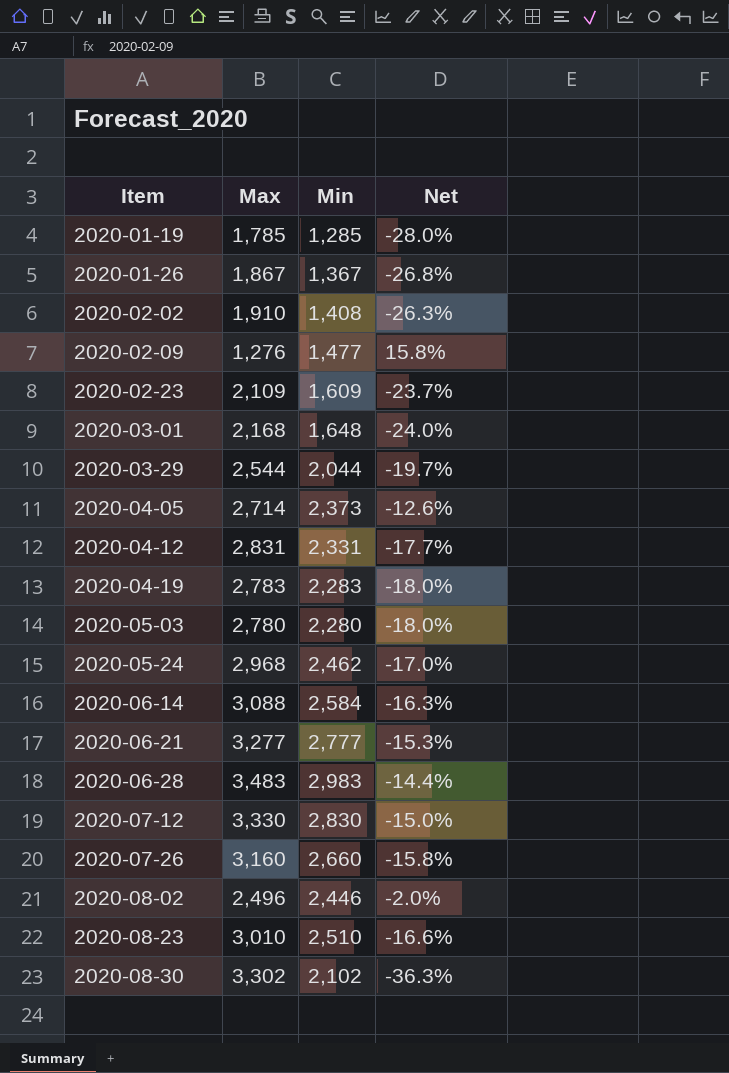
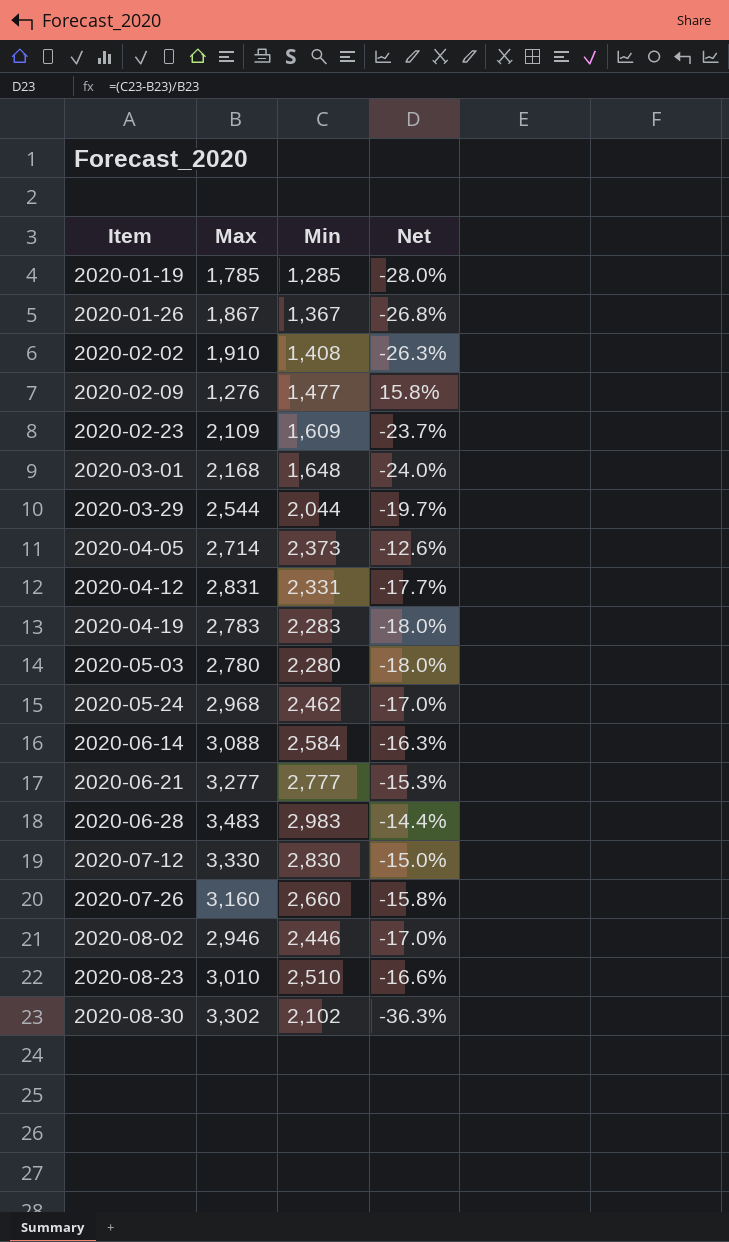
2020-08-02 | Max: 2,496 -> 2,946
2020-08-02 | Net: -2.0% -> -17.0%

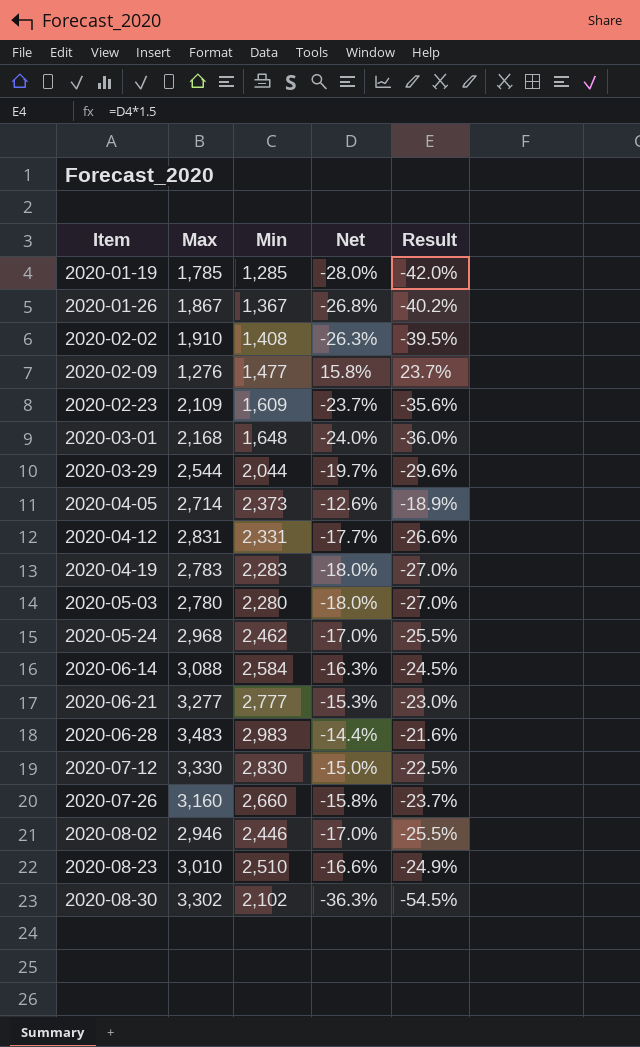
column Result | formula: none -> [Net] * 1.5

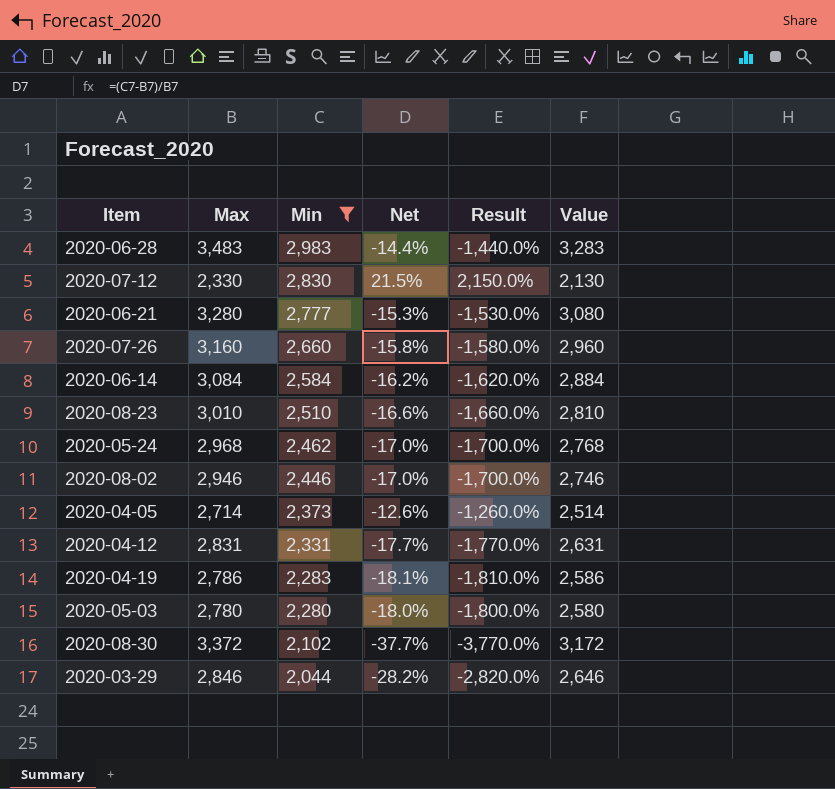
filter: none -> Min >= 2,044
row order: Item ascending -> Min descending
column Result | formula: [Net] * 1.5 -> [Net] * 100
column Value | formula: none -> [Max] - 200
2020-07-12 | Max: 3,330 -> 2,330
2020-07-12 | Net: -15.0% -> 21.5%
2020-06-21 | Max: 3,277 -> 3,280
2020-06-14 | Max: 3,088 -> 3,084
2020-06-14 | Net: -16.3% -> -16.2%
2020-04-19 | Max: 2,783 -> 2,786
2020-04-19 | Net: -18.0% -> -18.1%
2020-08-30 | Max: 3,302 -> 3,372
2020-08-30 | Net: -36.3% -> -37.7%
2020-03-29 | Max: 2,544 -> 2,846
2020-03-29 | Net: -19.7% -> -28.2%

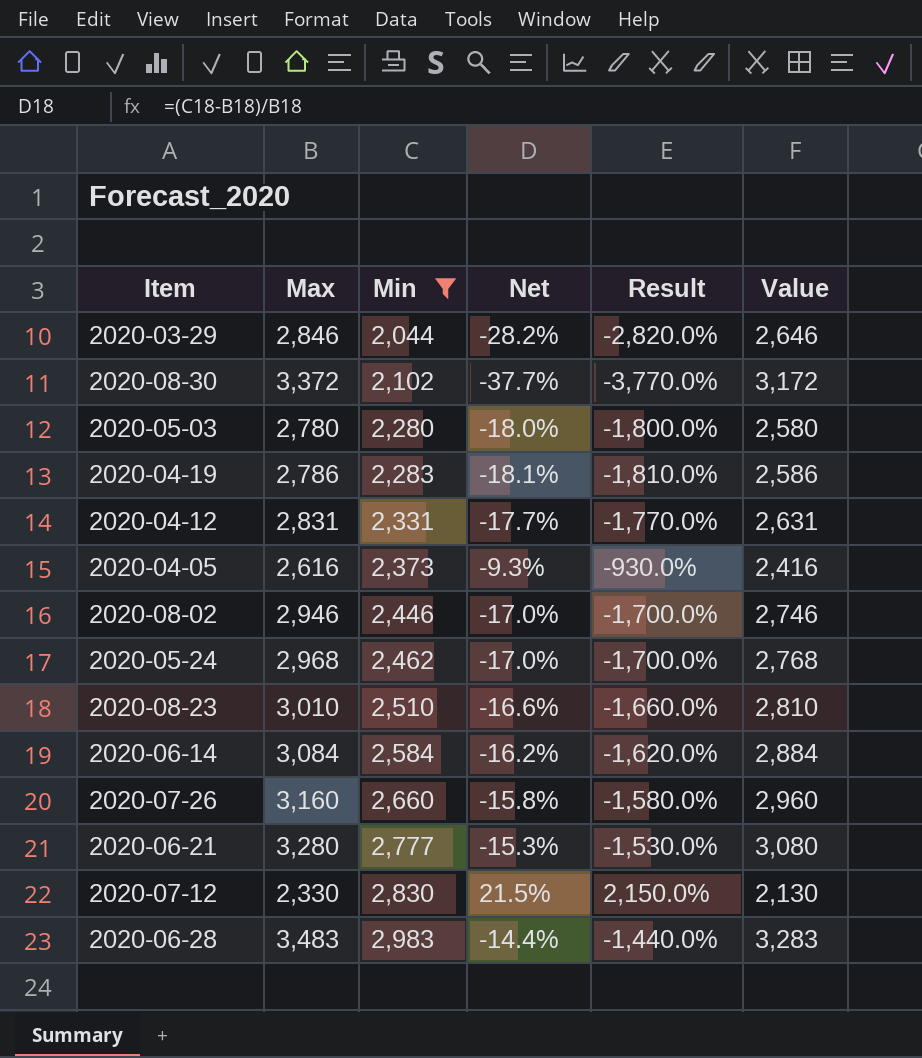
row order: Min descending -> Min ascending
2020-04-05 | Max: 2,714 -> 2,616
2020-04-05 | Net: -12.6% -> -9.3%
2020-04-05 | Result: -1,260.0% -> -930.0%
2020-04-05 | Value: 2,514 -> 2,416

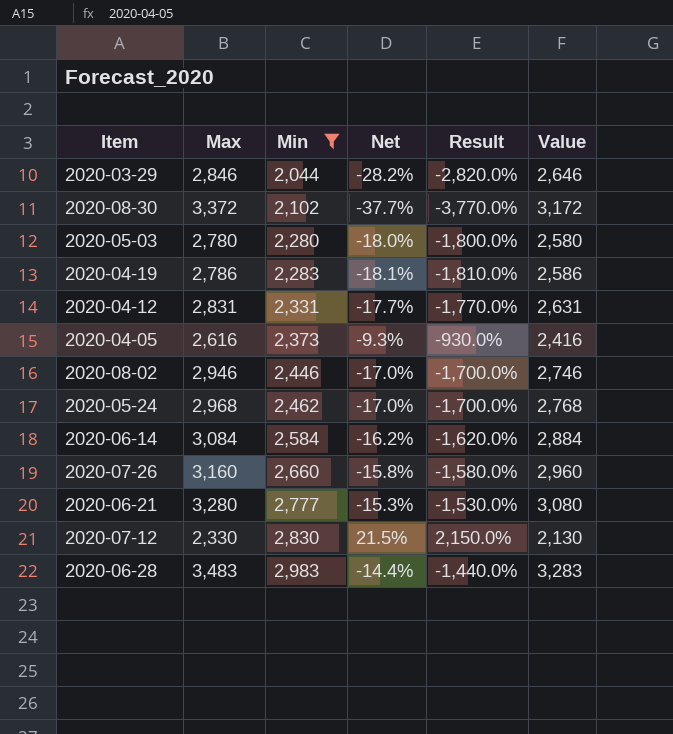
row 2020-08-23: 3,010 | 2,510 | -16.6% | -1,660.0% | 2,810 -> none

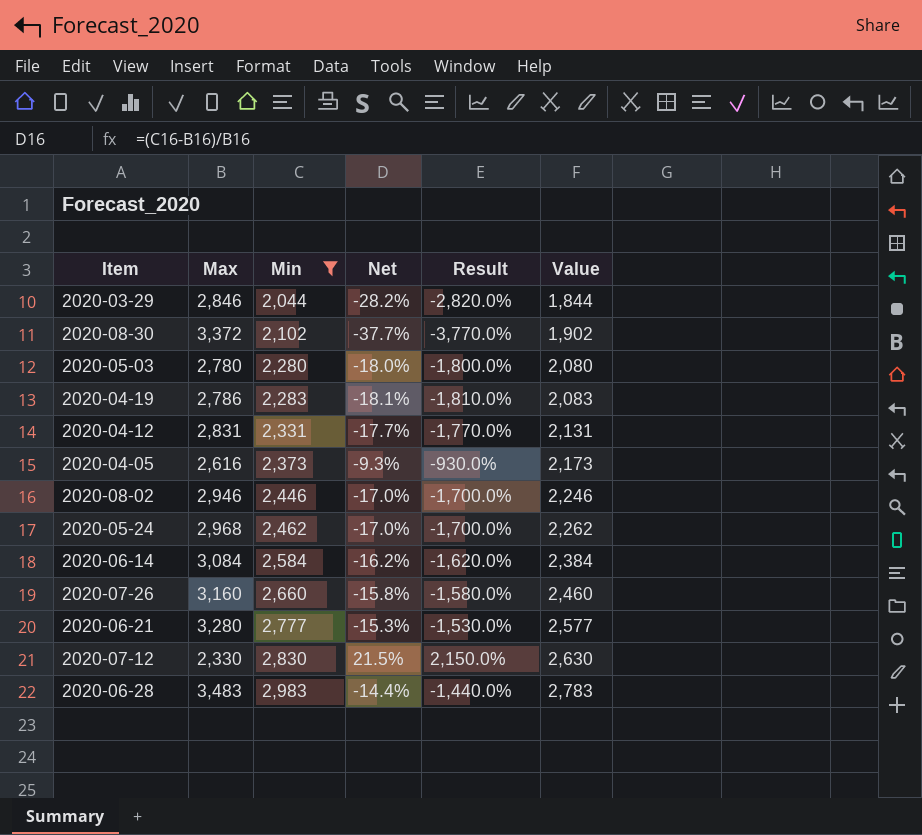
column Value | formula: [Max] - 200 -> [Min] - 200

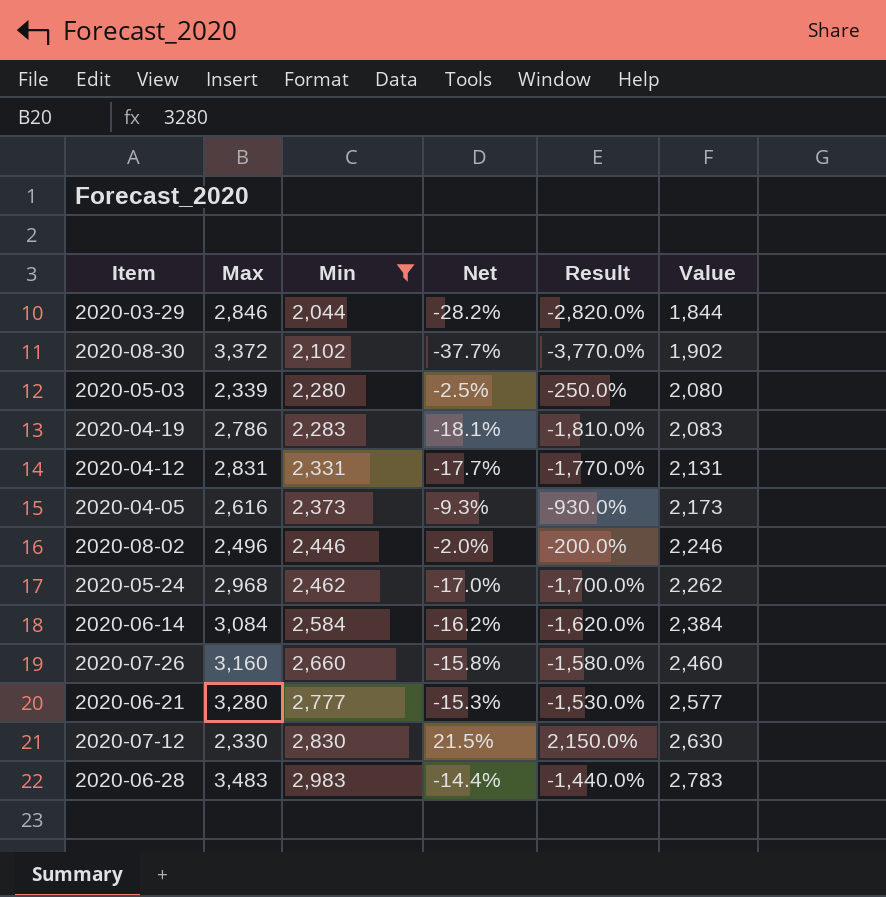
2020-05-03 | Max: 2,780 -> 2,339
2020-05-03 | Net: -18.0% -> -2.5%
2020-05-03 | Result: -1,800.0% -> -250.0%
2020-08-02 | Max: 2,946 -> 2,496
2020-08-02 | Net: -17.0% -> -2.0%
2020-08-02 | Result: -1,700.0% -> -200.0%

